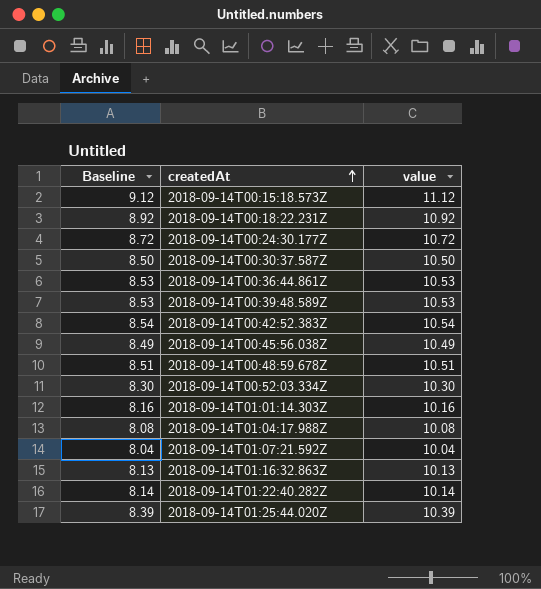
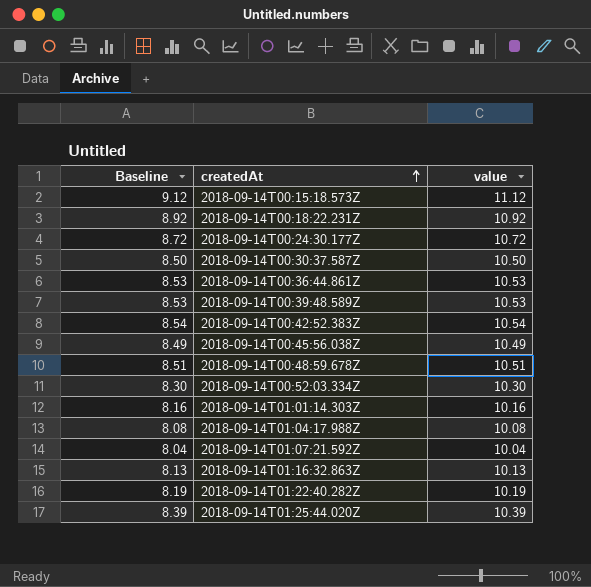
2018-09-14T01:22:40.282Z | Baseline: 8.14 -> 8.19
2018-09-14T01:22:40.282Z | value: 10.14 -> 10.19

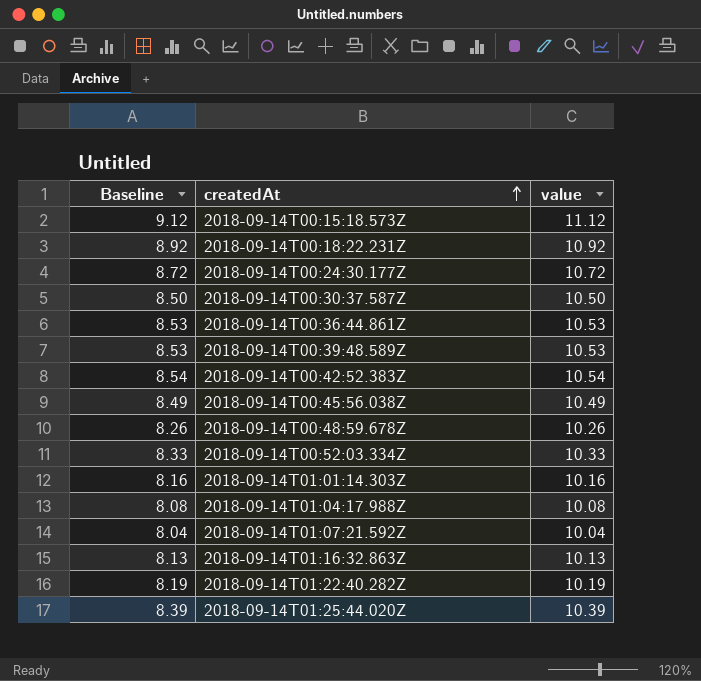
2018-09-14T00:48:59.678Z | Baseline: 8.51 -> 8.26
2018-09-14T00:48:59.678Z | value: 10.51 -> 10.26
2018-09-14T00:52:03.334Z | Baseline: 8.30 -> 8.33
2018-09-14T00:52:03.334Z | value: 10.30 -> 10.33

